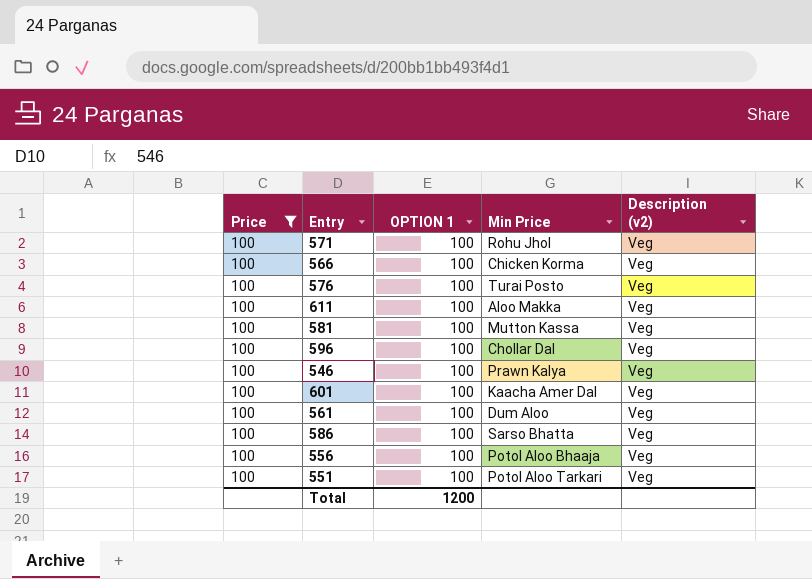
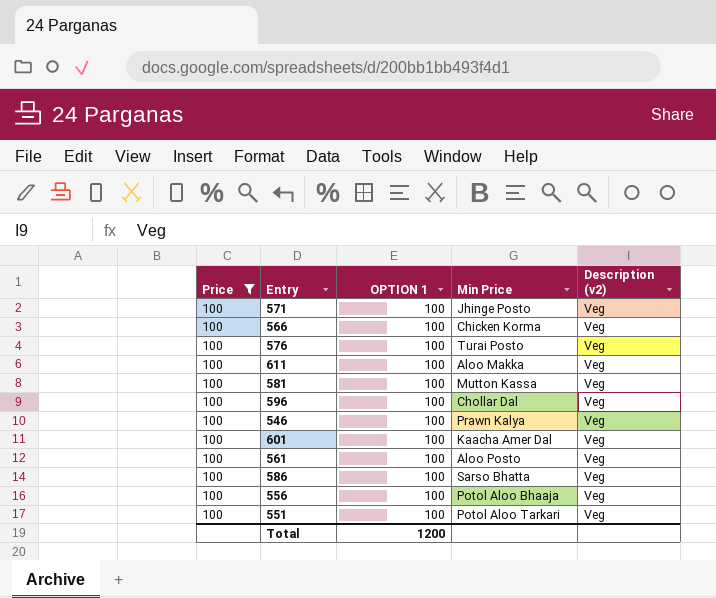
571 | Min Price: Rohu Jhol -> Jhinge Posto
561 | Min Price: Dum Aloo -> Aloo Posto

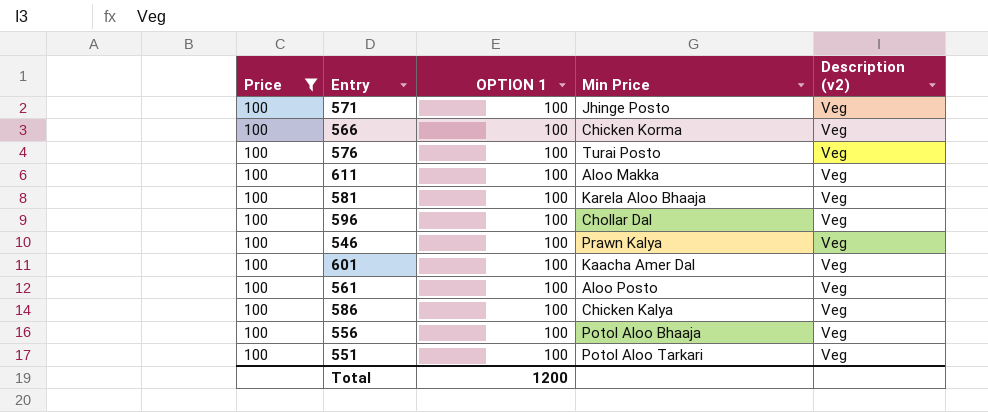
581 | Min Price: Mutton Kassa -> Karela Aloo Bhaaja
586 | Min Price: Sarso Bhatta -> Chicken Kalya

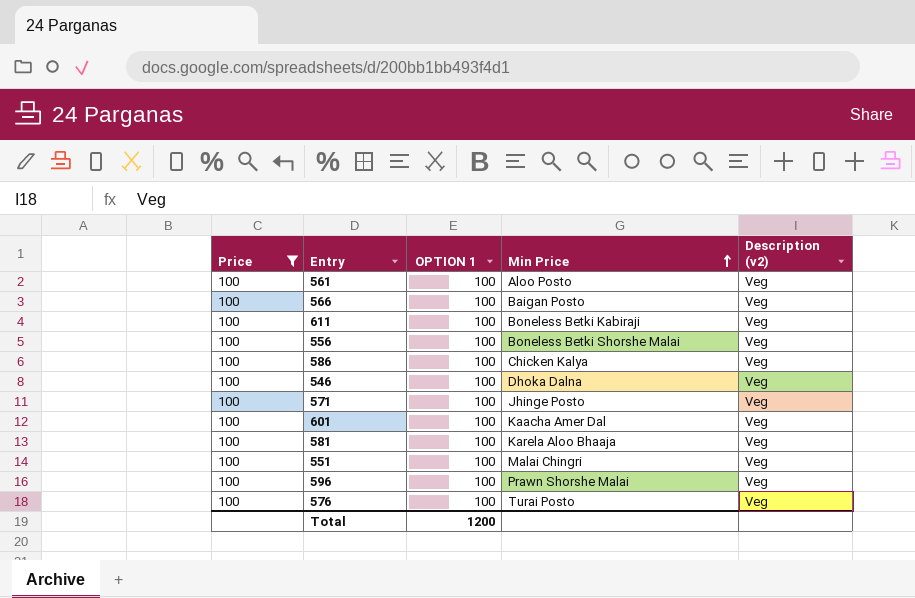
row order: none -> Min Price ascending
566 | Min Price: Chicken Korma -> Baigan Posto
611 | Min Price: Aloo Makka -> Boneless Betki Kabiraji
556 | Min Price: Potol Aloo Bhaaja -> Boneless Betki Shorshe Malai
546 | Min Price: Prawn Kalya -> Dhoka Dalna
551 | Min Price: Potol Aloo Tarkari -> Malai Chingri
596 | Min Price: Chollar Dal -> Prawn Shorshe Malai

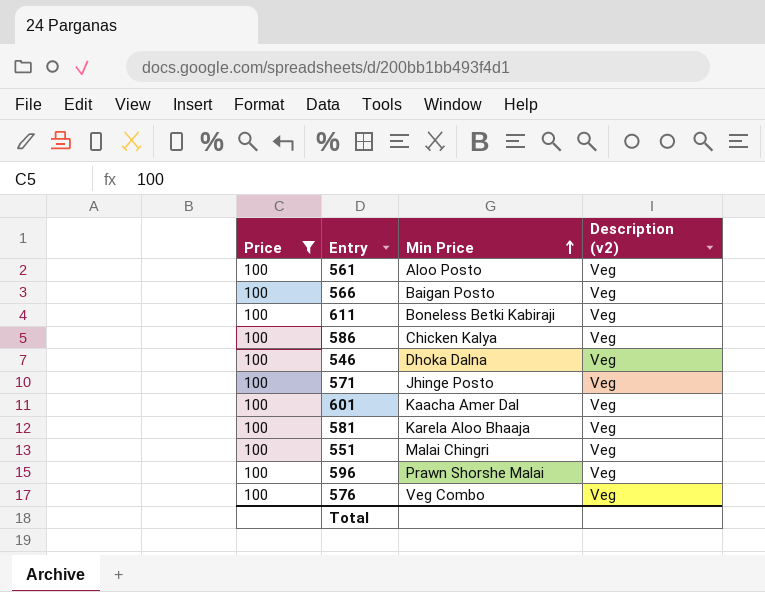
column OPTION 1 | position: 3 -> none
row 556: 100 | 100 | Boneless Betki Shorshe Malai | Veg -> none
576 | Min Price: Turai Posto -> Veg Combo

